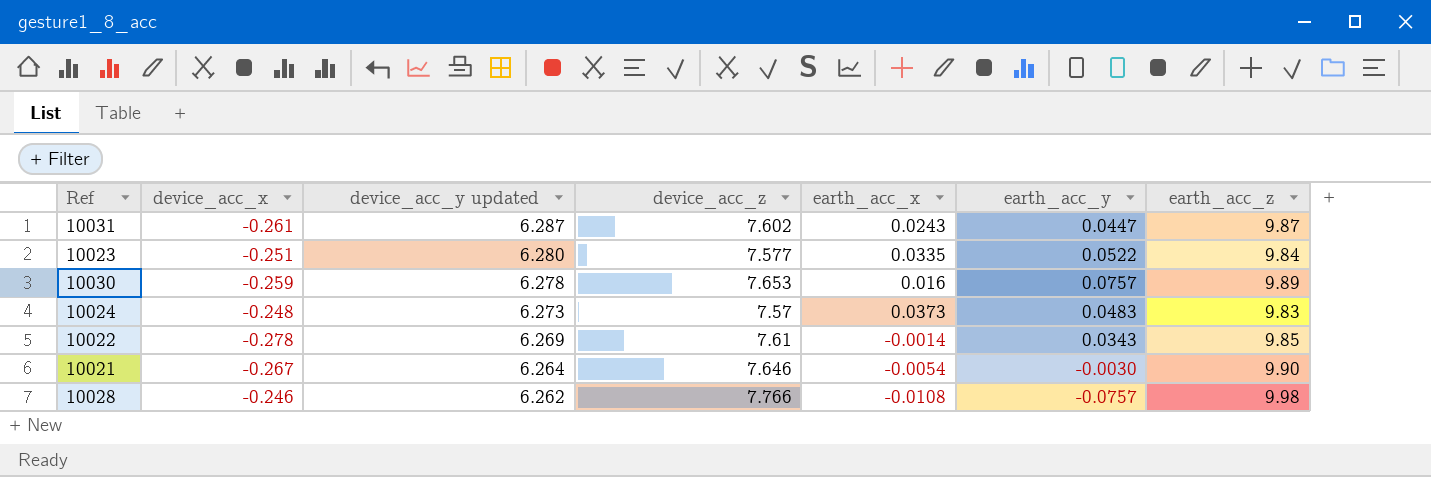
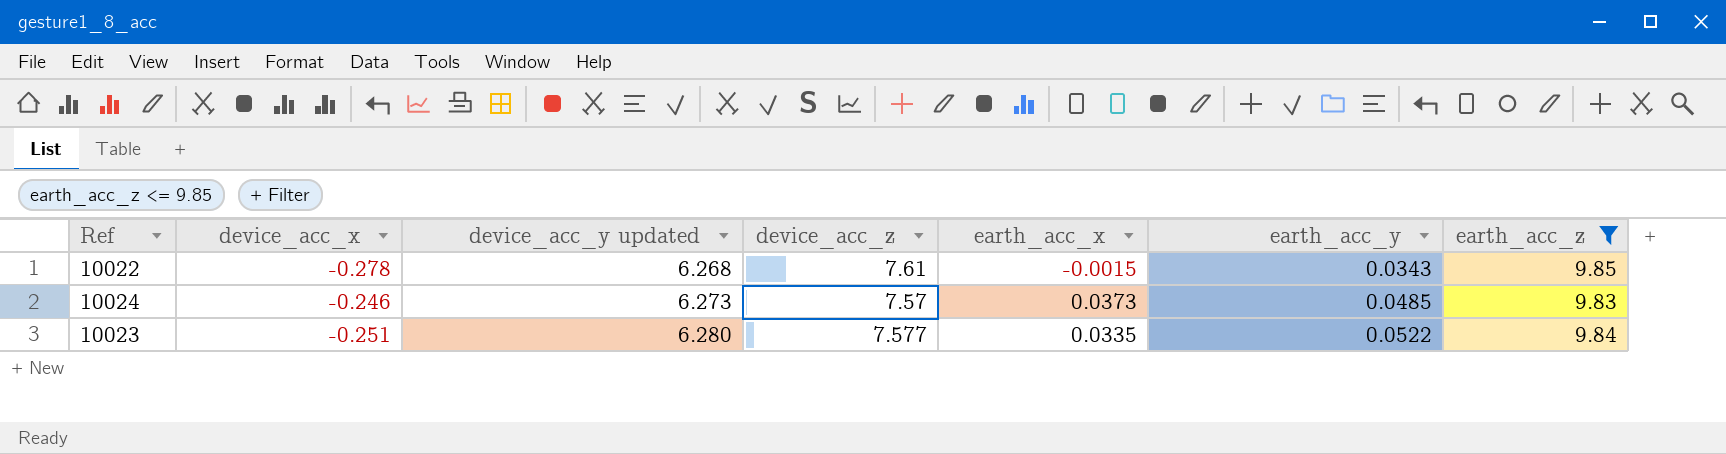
filter: none -> earth_acc_z <= 9.85
row order: device_acc_y updated descending -> device_acc_y updated ascending
10022 | device_acc_y updated: 6.269 -> 6.268
10022 | earth_acc_x: -0.0014 -> -0.0015
10024 | device_acc_x: -0.248 -> -0.246
10024 | earth_acc_y: 0.0483 -> 0.0485

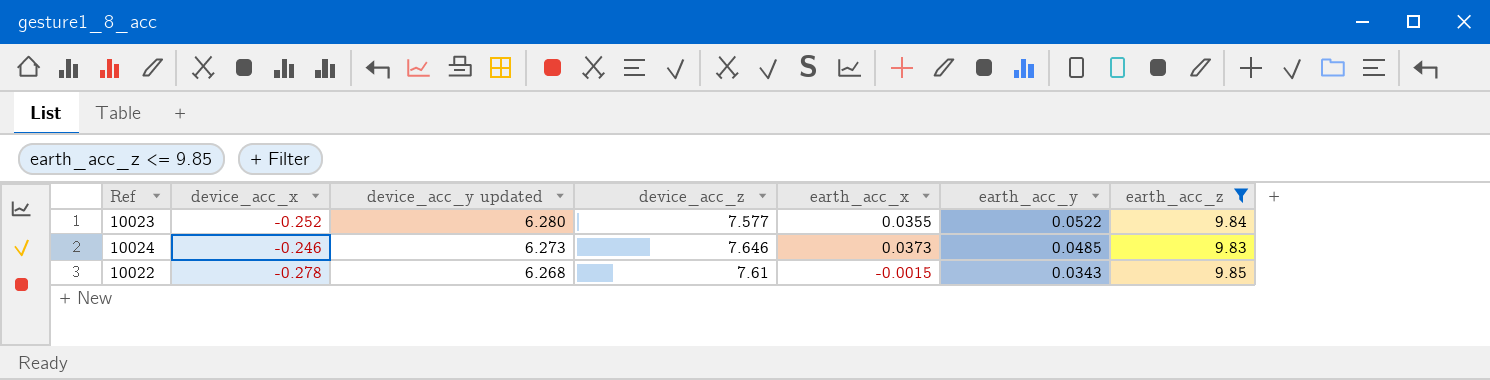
row order: device_acc_y updated ascending -> device_acc_y updated descending
10023 | device_acc_x: -0.251 -> -0.252
10023 | earth_acc_x: 0.0335 -> 0.0355
10024 | device_acc_z: 7.57 -> 7.646

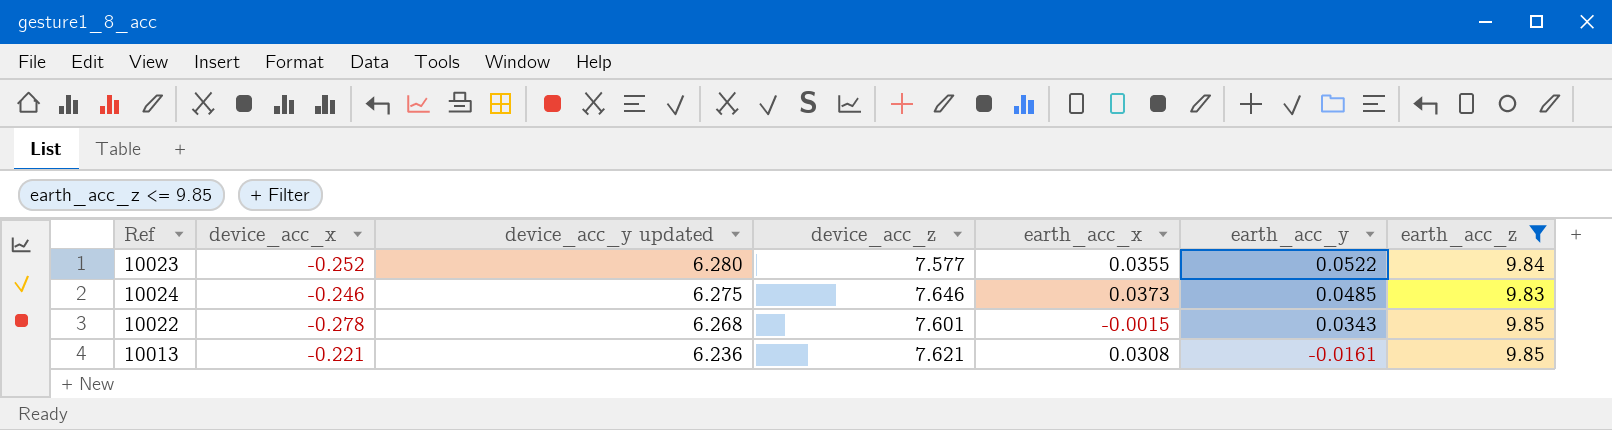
10024 | device_acc_y updated: 6.273 -> 6.275
10022 | device_acc_z: 7.61 -> 7.601
row 10013: none -> -0.221 | 6.236 | 7.621 | 0.0308 | -0.0161 | 9.85

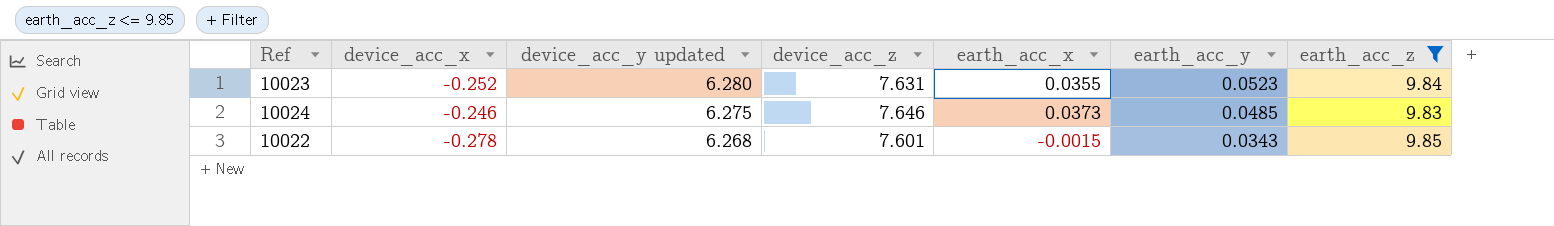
row 10013: -0.221 | 6.236 | 7.621 | 0.0308 | -0.0161 | 9.85 -> none
10023 | device_acc_z: 7.577 -> 7.631
10023 | earth_acc_y: 0.0522 -> 0.0523

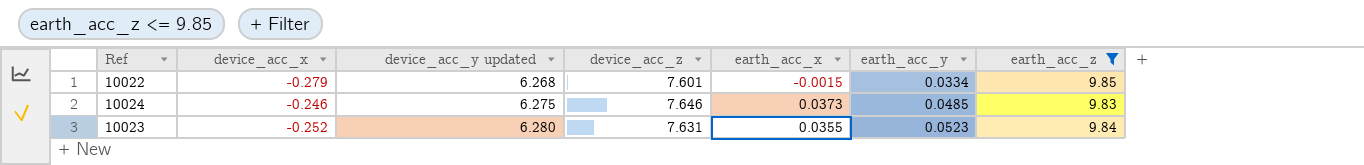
row order: device_acc_y updated descending -> device_acc_y updated ascending
10022 | device_acc_x: -0.278 -> -0.279
10022 | earth_acc_y: 0.0343 -> 0.0334

